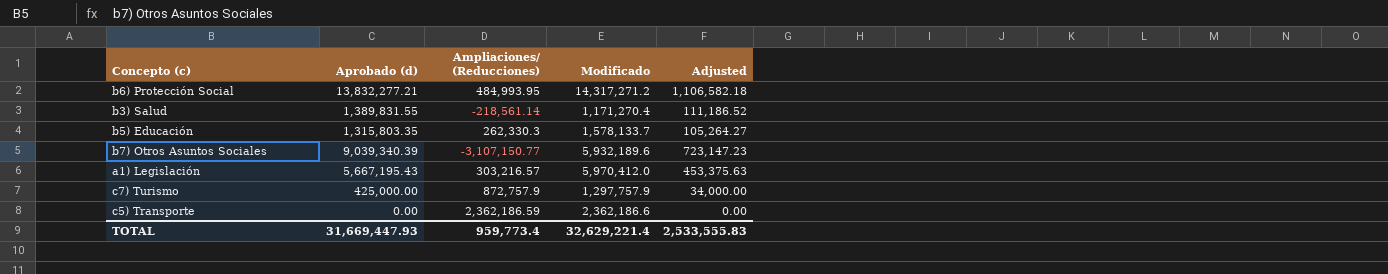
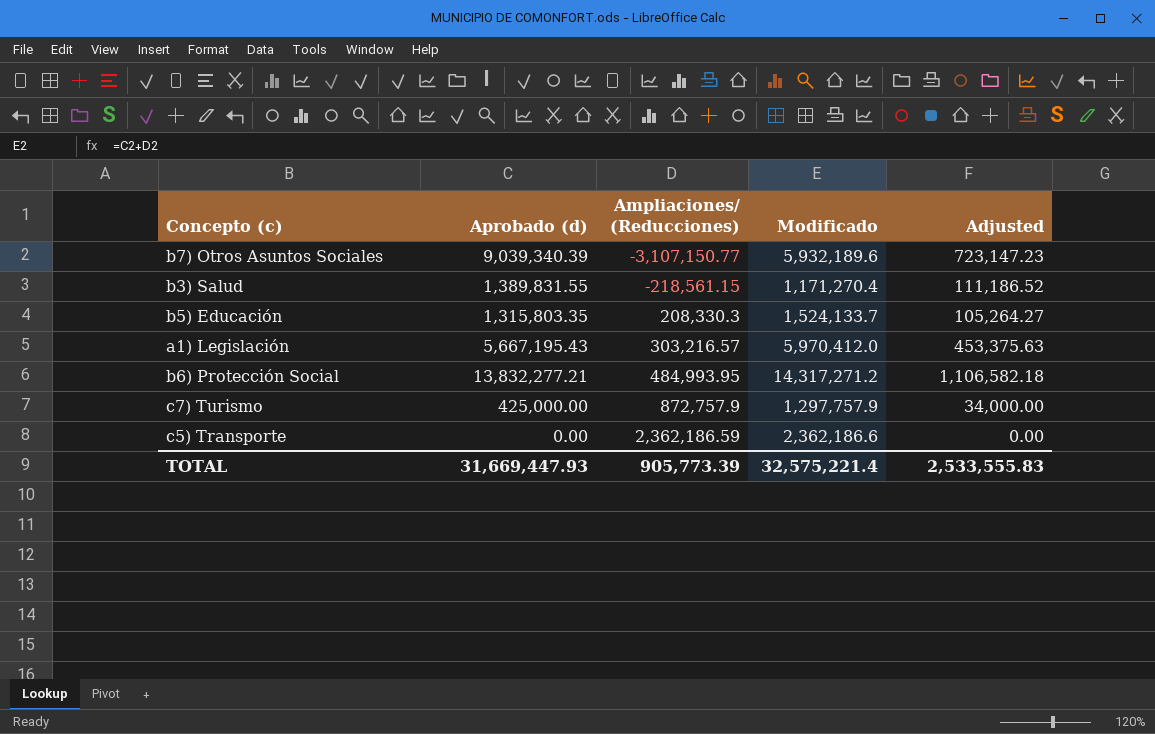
row order: none -> Ampliaciones/ (Reducciones) ascending
b3) Salud | Ampliaciones/ (Reducciones): -218,561.14 -> -218,561.15
b5) Educación | Ampliaciones/ (Reducciones): 262,330.3 -> 208,330.3
b5) Educación | Modificado: 1,578,133.7 -> 1,524,133.7
TOTAL | Ampliaciones/ (Reducciones): 959,773.4 -> 905,773.39
TOTAL | Modificado: 32,629,221.4 -> 32,575,221.4

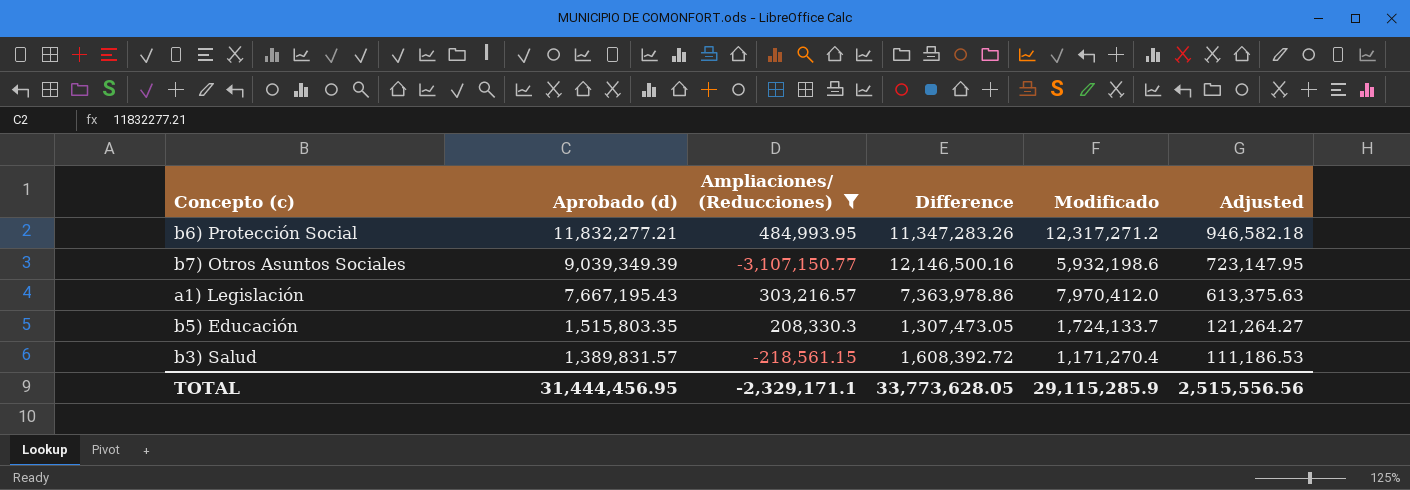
filter: none -> Ampliaciones/ (Reducciones) <= 484,993.95
row order: Ampliaciones/ (Reducciones) ascending -> Aprobado (d) descending
column Difference | formula: none -> [Aprobado (d)] - [Ampliaciones/ (Reducciones)]
b6) Protección Social | Aprobado (d): 13,832,277.21 -> 11,832,277.21
b6) Protección Social | Modificado: 14,317,271.2 -> 12,317,271.2
b6) Protección Social | Adjusted: 1,106,582.18 -> 946,582.18
b7) Otros Asuntos Sociales | Aprobado (d): 9,039,340.39 -> 9,039,349.39
b7) Otros Asuntos Sociales | Modificado: 5,932,189.6 -> 5,932,198.6
b7) Otros Asuntos Sociales | Adjusted: 723,147.23 -> 723,147.95
a1) Legislación | Aprobado (d): 5,667,195.43 -> 7,667,195.43
a1) Legislación | Modificado: 5,970,412.0 -> 7,970,412.0
a1) Legislación | Adjusted: 453,375.63 -> 613,375.63
b5) Educación | Aprobado (d): 1,315,803.35 -> 1,515,803.35
b5) Educación | Modificado: 1,524,133.7 -> 1,724,133.7
b5) Educación | Adjusted: 105,264.27 -> 121,264.27
b3) Salud | Aprobado (d): 1,389,831.55 -> 1,389,831.57
b3) Salud | Adjusted: 111,186.52 -> 111,186.53
TOTAL | Aprobado (d): 31,669,447.93 -> 31,444,456.95
TOTAL | Ampliaciones/ (Reducciones): 905,773.39 -> -2,329,171.1
TOTAL | Modificado: 32,575,221.4 -> 29,115,285.9
TOTAL | Adjusted: 2,533,555.83 -> 2,515,556.56

